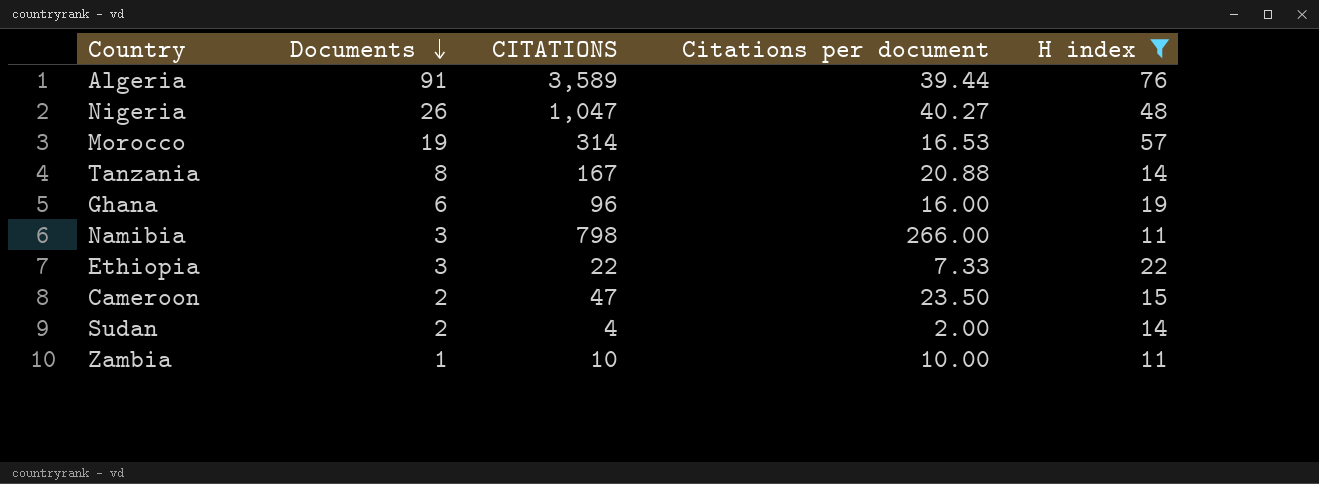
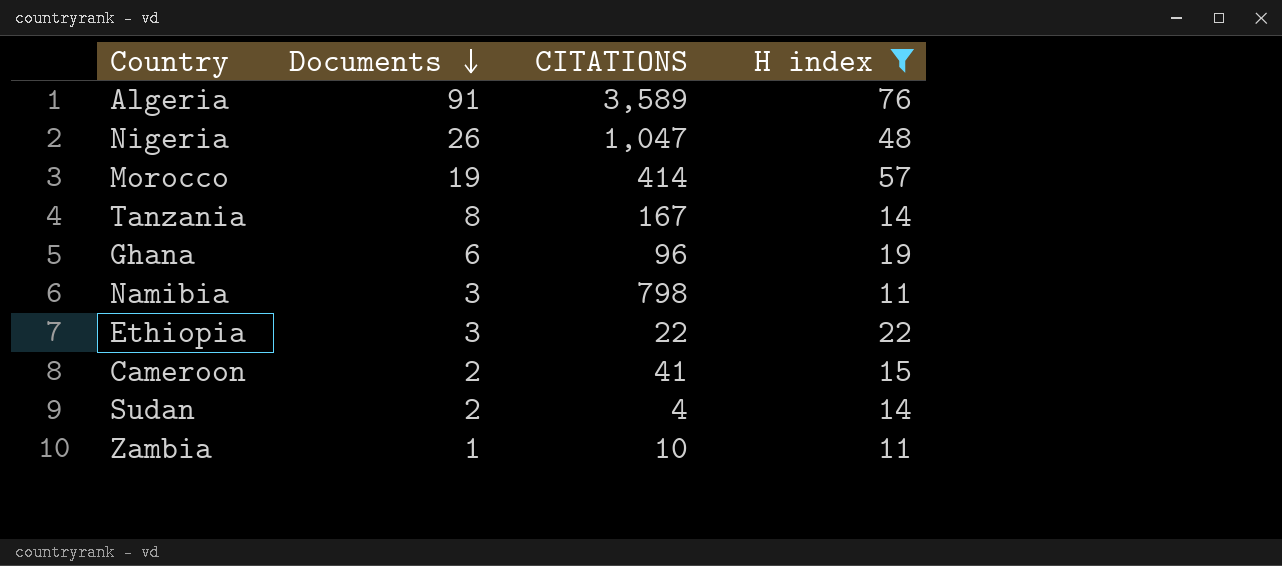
column Citations per document | formula: [CITATIONS] / [Documents] -> none
Morocco | CITATIONS: 314 -> 414
Cameroon | CITATIONS: 47 -> 41

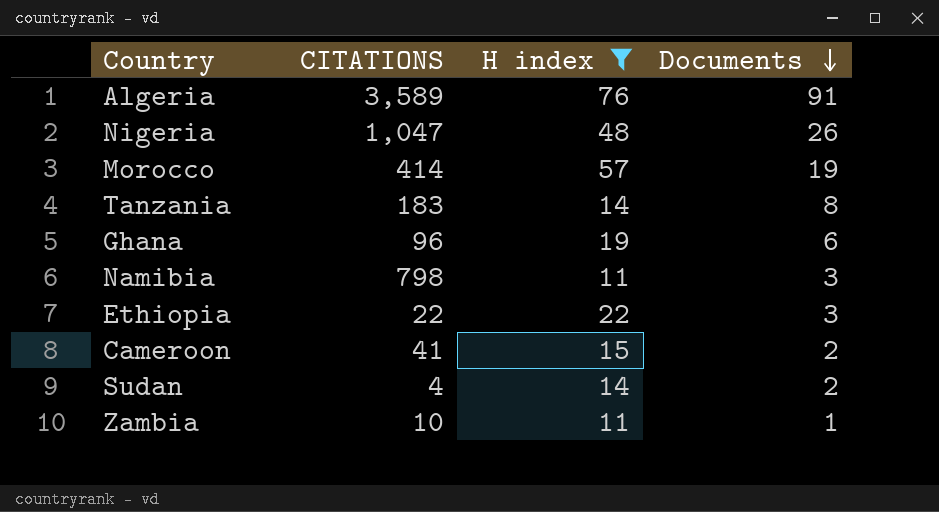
column Documents | position: 2 -> 4
Tanzania | CITATIONS: 167 -> 183

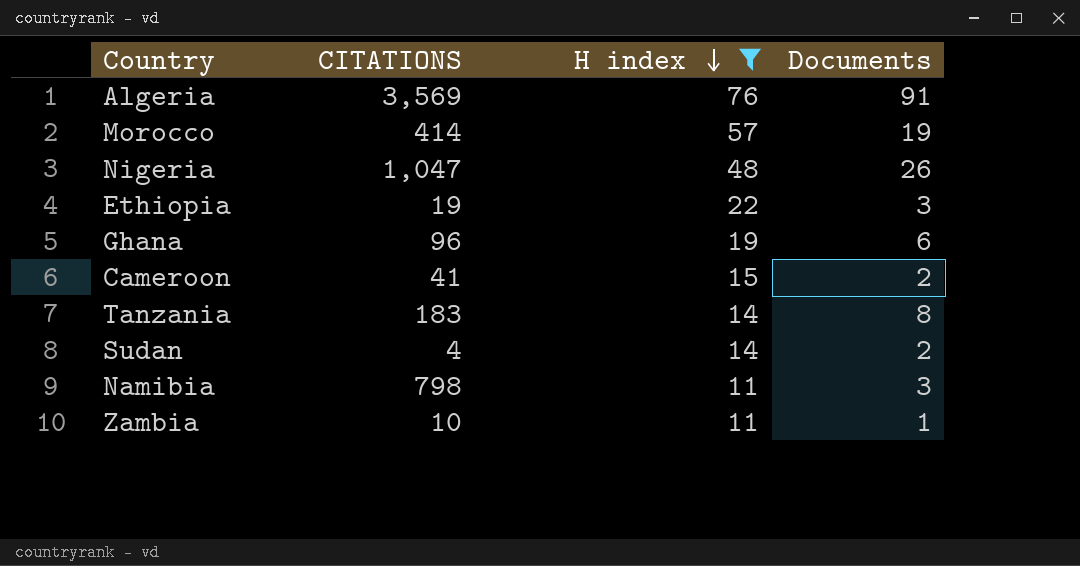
row order: Documents descending -> H index descending
Algeria | CITATIONS: 3,589 -> 3,569
Ethiopia | CITATIONS: 22 -> 19

